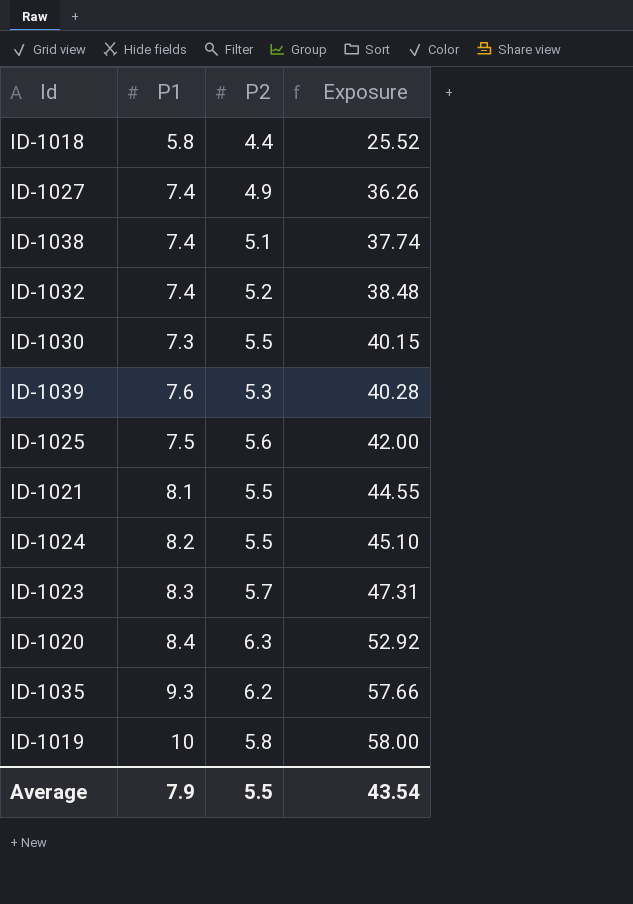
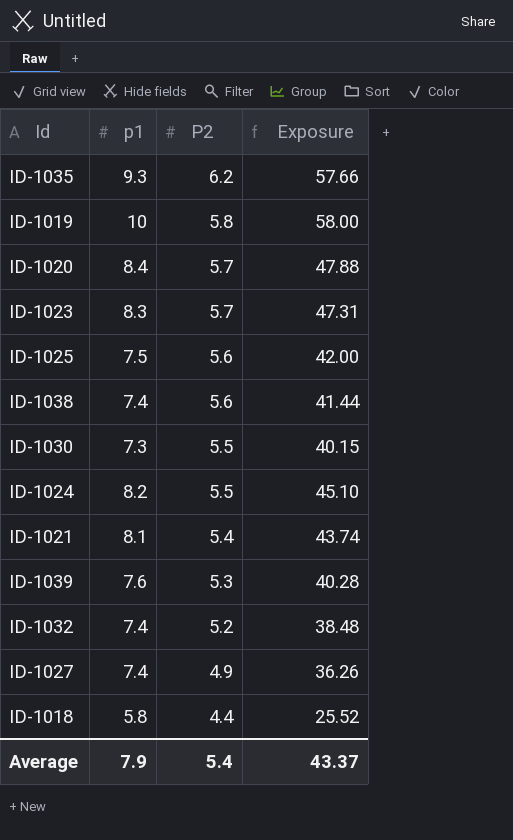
row order: Exposure ascending -> P2 descending
column name: P1 -> p1
ID-1020 | P2: 6.3 -> 5.7
ID-1020 | Exposure: 52.92 -> 47.88
ID-1038 | P2: 5.1 -> 5.6
ID-1038 | Exposure: 37.74 -> 41.44
ID-1021 | P2: 5.5 -> 5.4
ID-1021 | Exposure: 44.55 -> 43.74
Average | P2: 5.5 -> 5.4
Average | Exposure: 43.54 -> 43.37

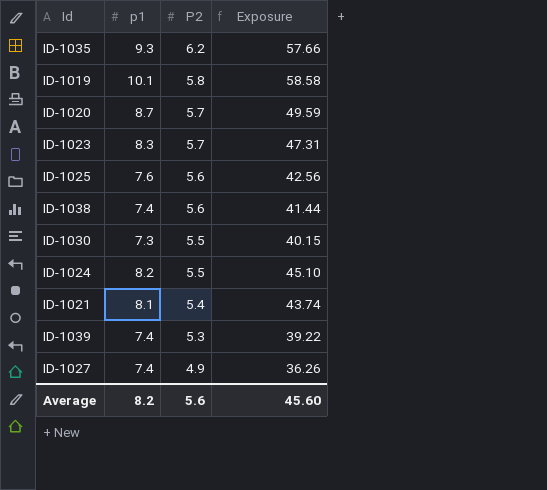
row ID-1032: 7.4 | 5.2 | 38.48 -> none
row ID-1018: 5.8 | 4.4 | 25.52 -> none
ID-1019 | p1: 10 -> 10.1
ID-1019 | Exposure: 58.00 -> 58.58
ID-1020 | p1: 8.4 -> 8.7
ID-1020 | Exposure: 47.88 -> 49.59
ID-1025 | p1: 7.5 -> 7.6
ID-1025 | Exposure: 42.00 -> 42.56
ID-1039 | p1: 7.6 -> 7.4
ID-1039 | Exposure: 40.28 -> 39.22
Average | p1: 7.9 -> 8.2
Average | P2: 5.4 -> 5.6
Average | Exposure: 43.37 -> 45.60

